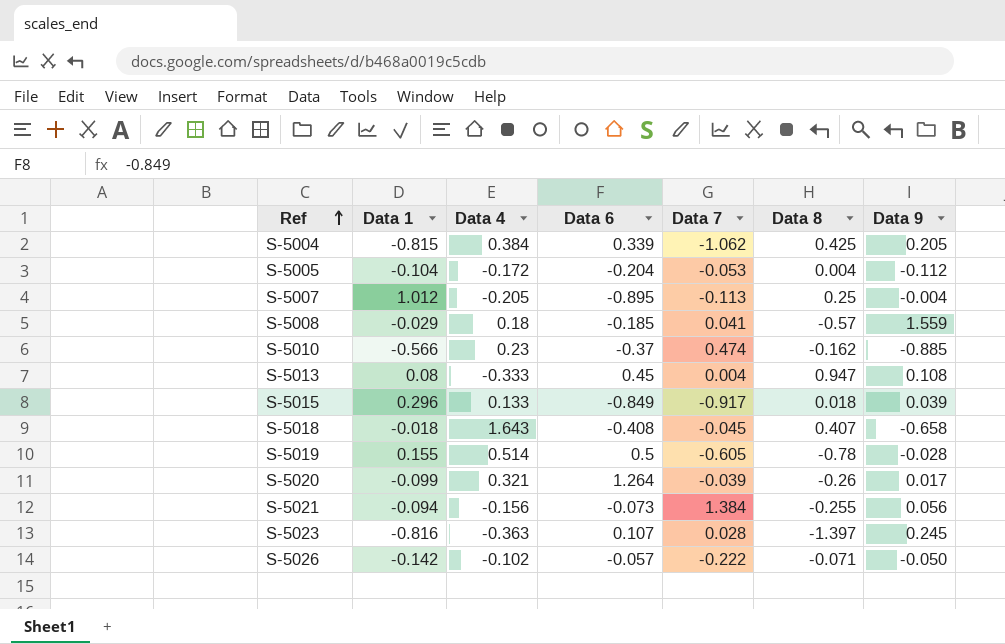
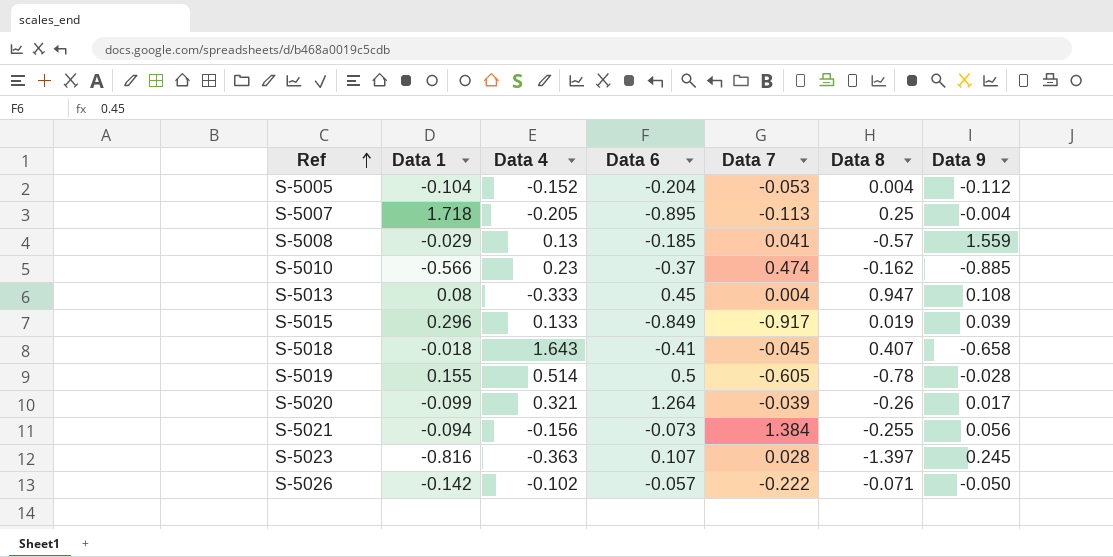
row S-5004: -0.815 | 0.384 | 0.339 | -1.062 | 0.425 | 0.205 -> none
S-5005 | Data 4: -0.172 -> -0.152
S-5007 | Data 1: 1.012 -> 1.718
S-5008 | Data 4: 0.18 -> 0.13
S-5015 | Data 8: 0.018 -> 0.019
S-5018 | Data 6: -0.408 -> -0.41

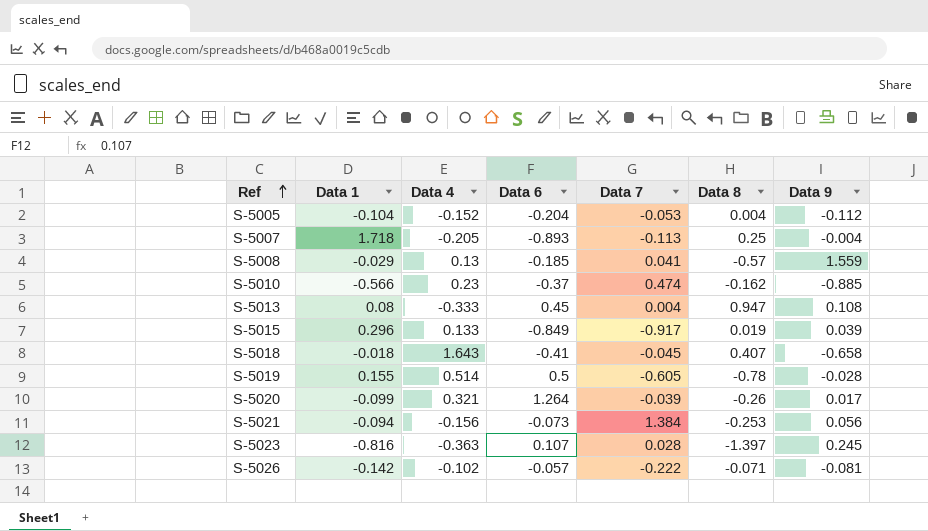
S-5007 | Data 6: -0.895 -> -0.893
S-5021 | Data 8: -0.255 -> -0.253
S-5026 | Data 9: -0.050 -> -0.081

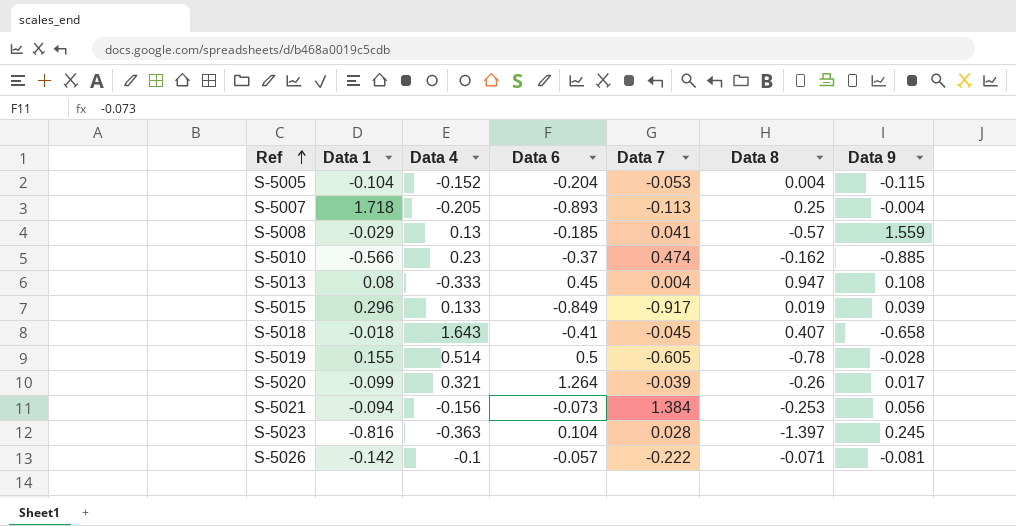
S-5005 | Data 9: -0.112 -> -0.115
S-5023 | Data 6: 0.107 -> 0.104
S-5026 | Data 4: -0.102 -> -0.1

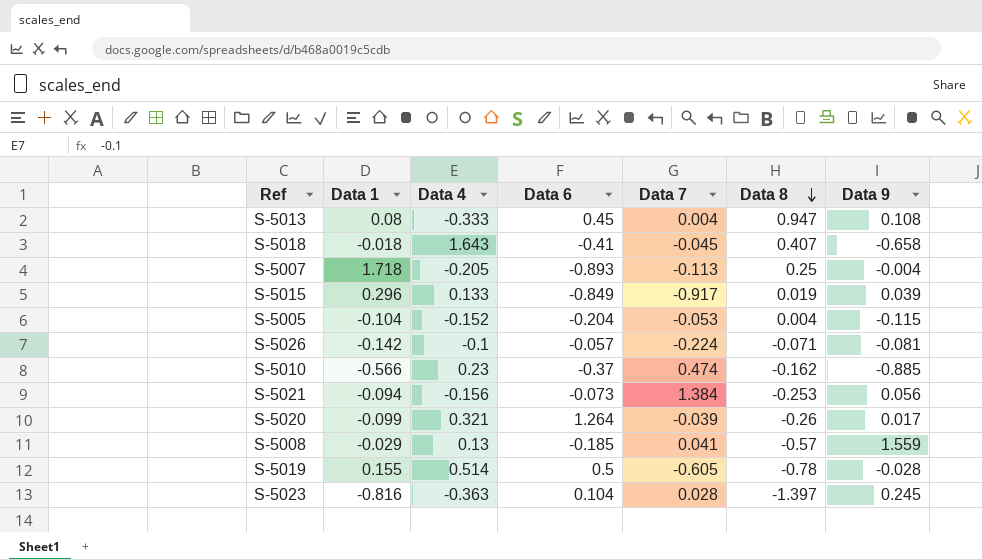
row order: Ref ascending -> Data 8 descending
S-5026 | Data 7: -0.222 -> -0.224

